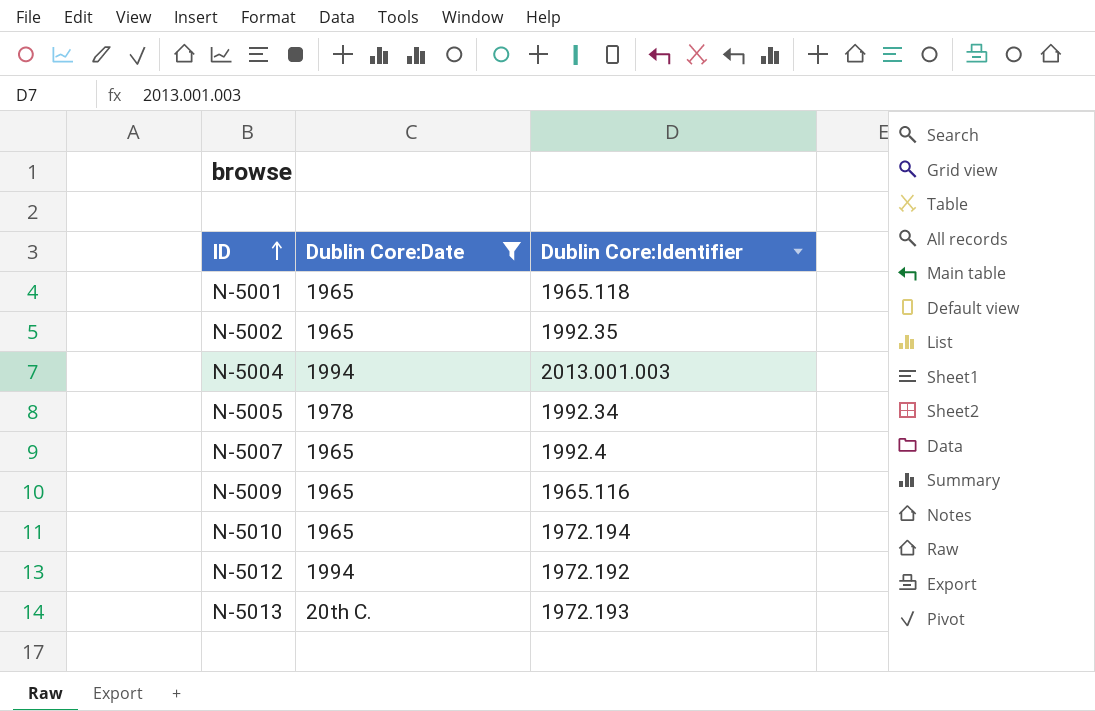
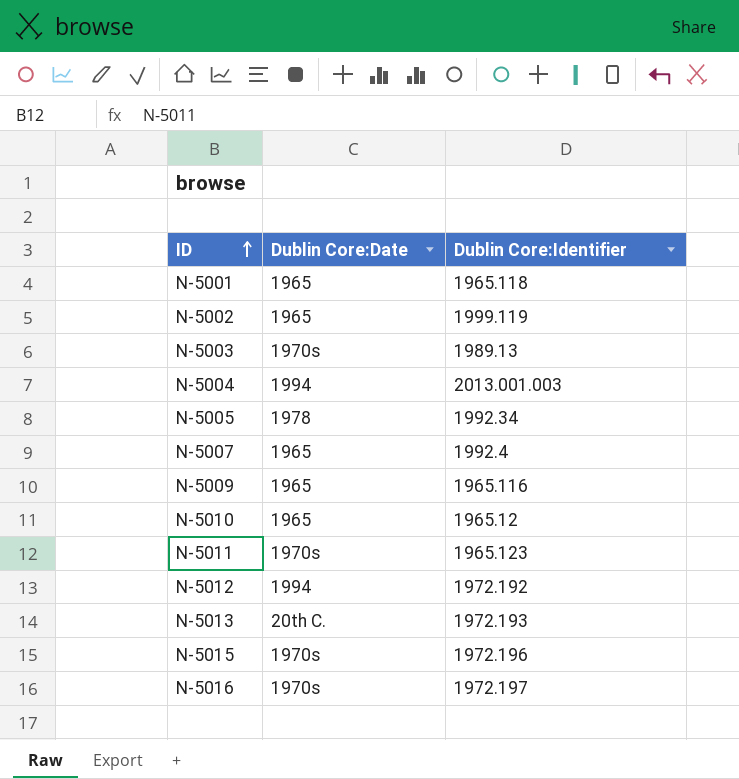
filter: Dublin Core:Date != 1970s -> none
N-5002 | Dublin Core:Identifier: 1992.35 -> 1999.119
N-5010 | Dublin Core:Identifier: 1972.194 -> 1965.12

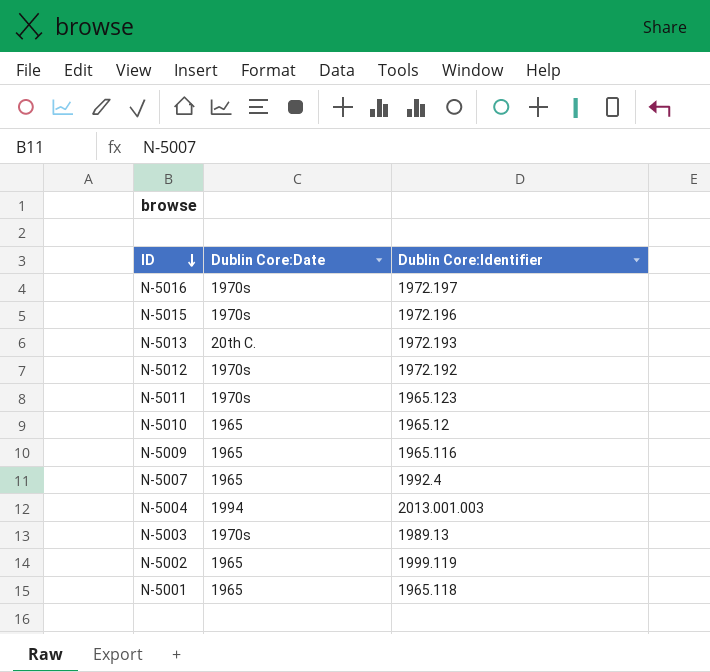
row order: ID ascending -> ID descending
row N-5005: 1978 | 1992.34 -> none
N-5012 | Dublin Core:Date: 1994 -> 1970s

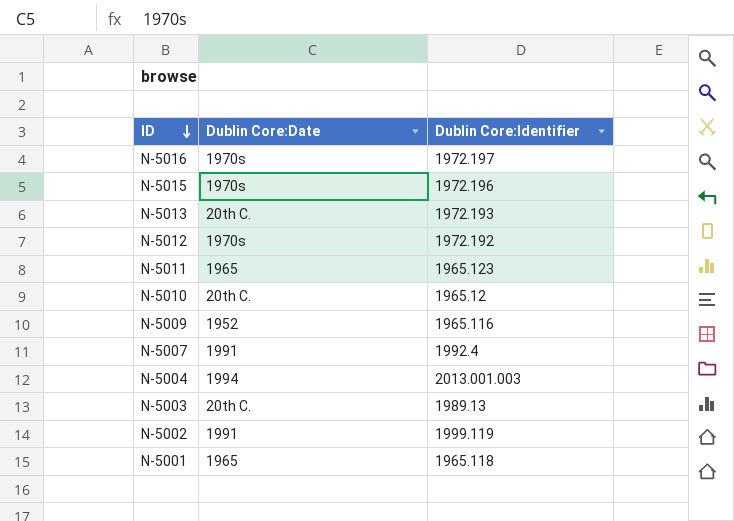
N-5011 | Dublin Core:Date: 1970s -> 1965
N-5010 | Dublin Core:Date: 1965 -> 20th C.
N-5009 | Dublin Core:Date: 1965 -> 1952
N-5007 | Dublin Core:Date: 1965 -> 1991
N-5003 | Dublin Core:Date: 1970s -> 20th C.
N-5002 | Dublin Core:Date: 1965 -> 1991

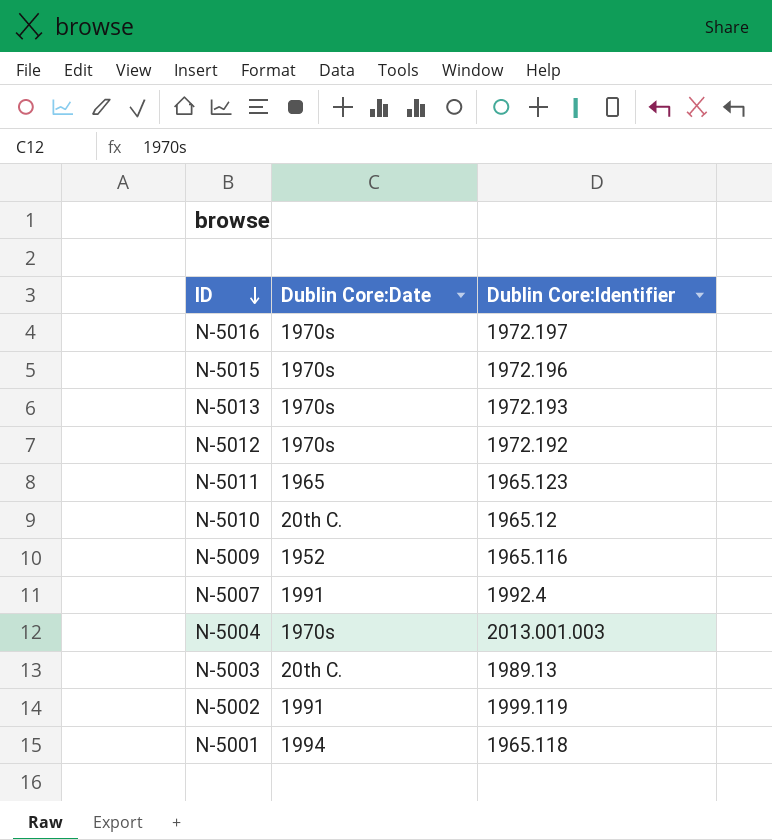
N-5013 | Dublin Core:Date: 20th C. -> 1970s
N-5004 | Dublin Core:Date: 1994 -> 1970s
N-5001 | Dublin Core:Date: 1965 -> 1994

